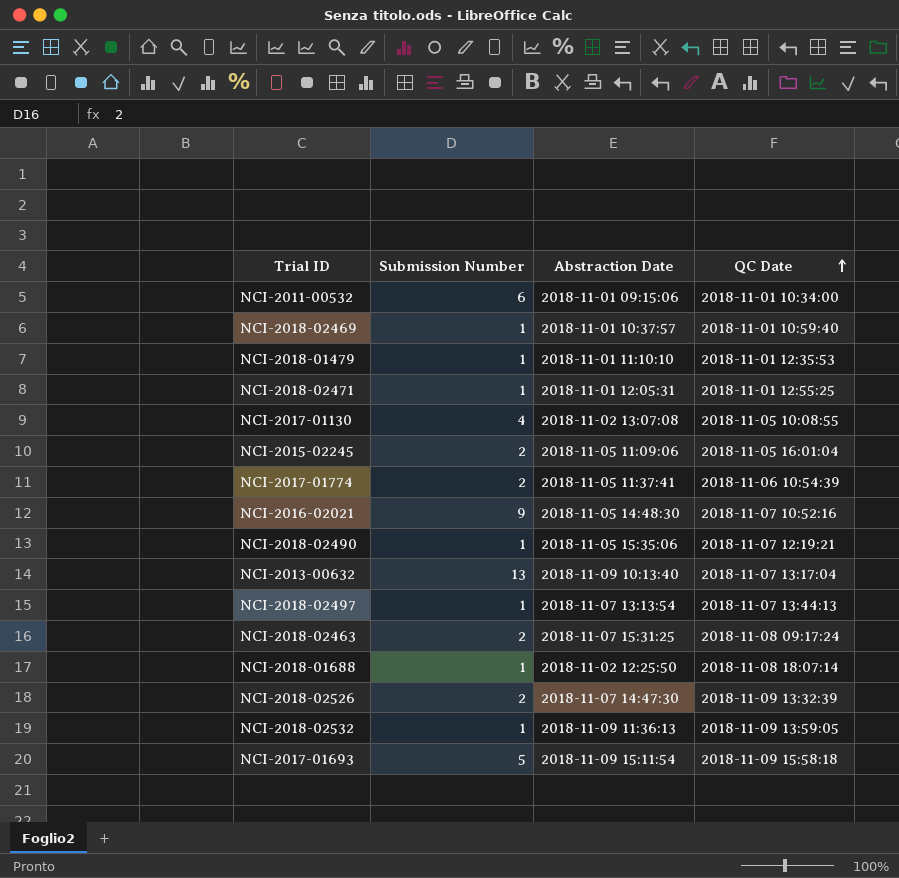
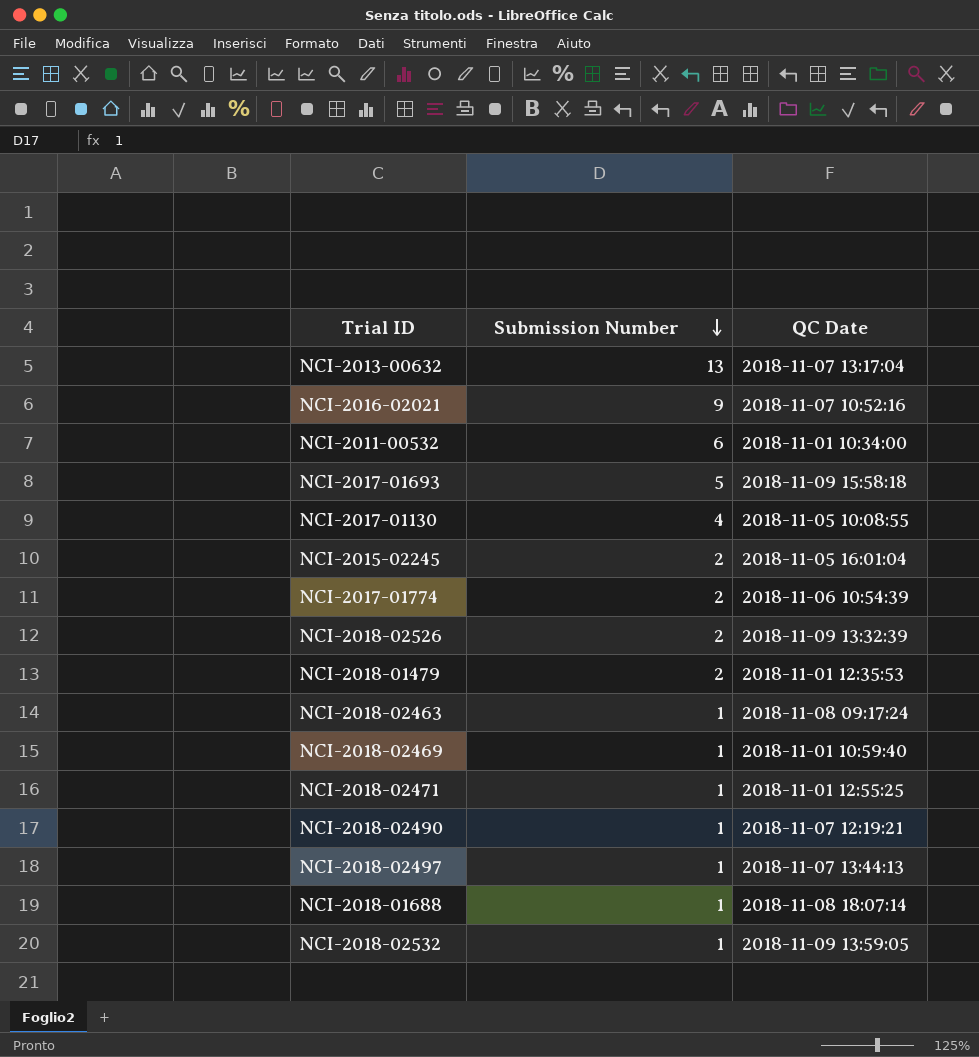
row order: QC Date ascending -> Submission Number descending
column Abstraction Date | position: 3 -> none
NCI-2018-01479 | Submission Number: 1 -> 2
NCI-2018-02463 | Submission Number: 2 -> 1

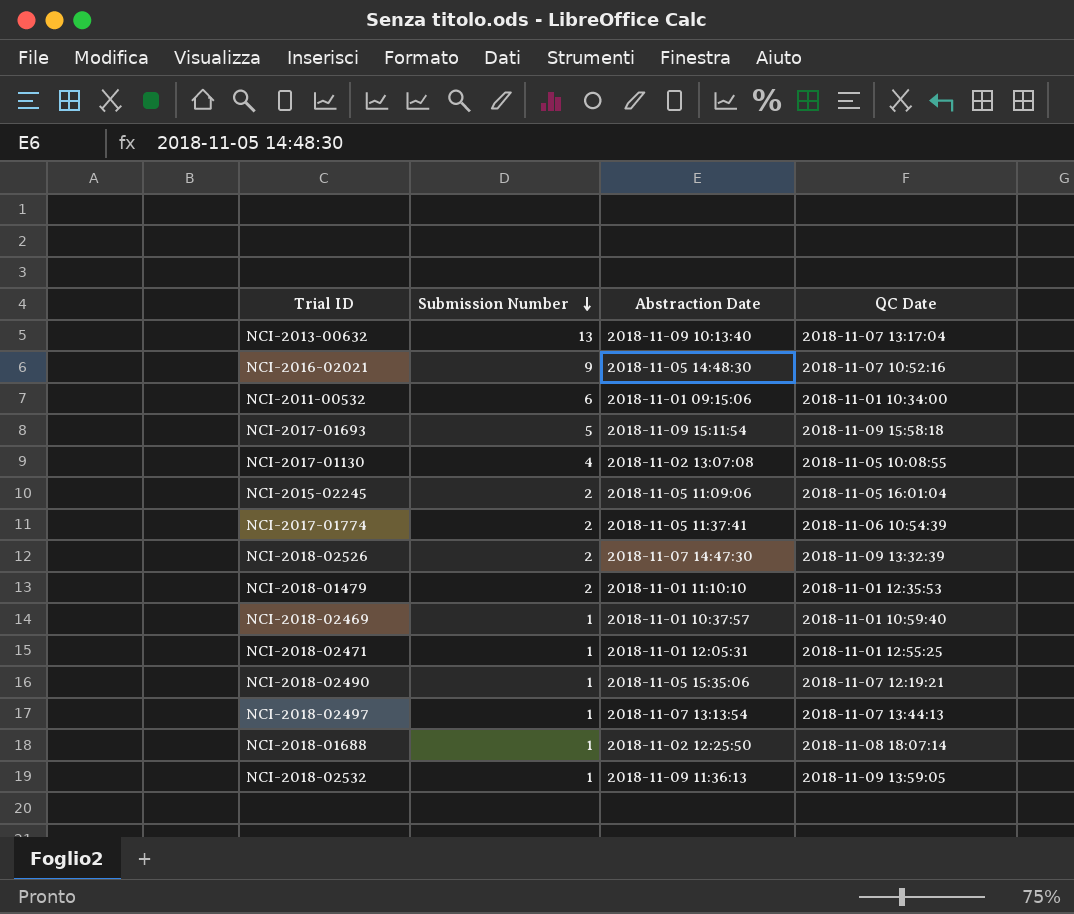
column Abstraction Date | position: none -> 3
row NCI-2018-02463: 1 | 2018-11-08 09:17:24 -> none

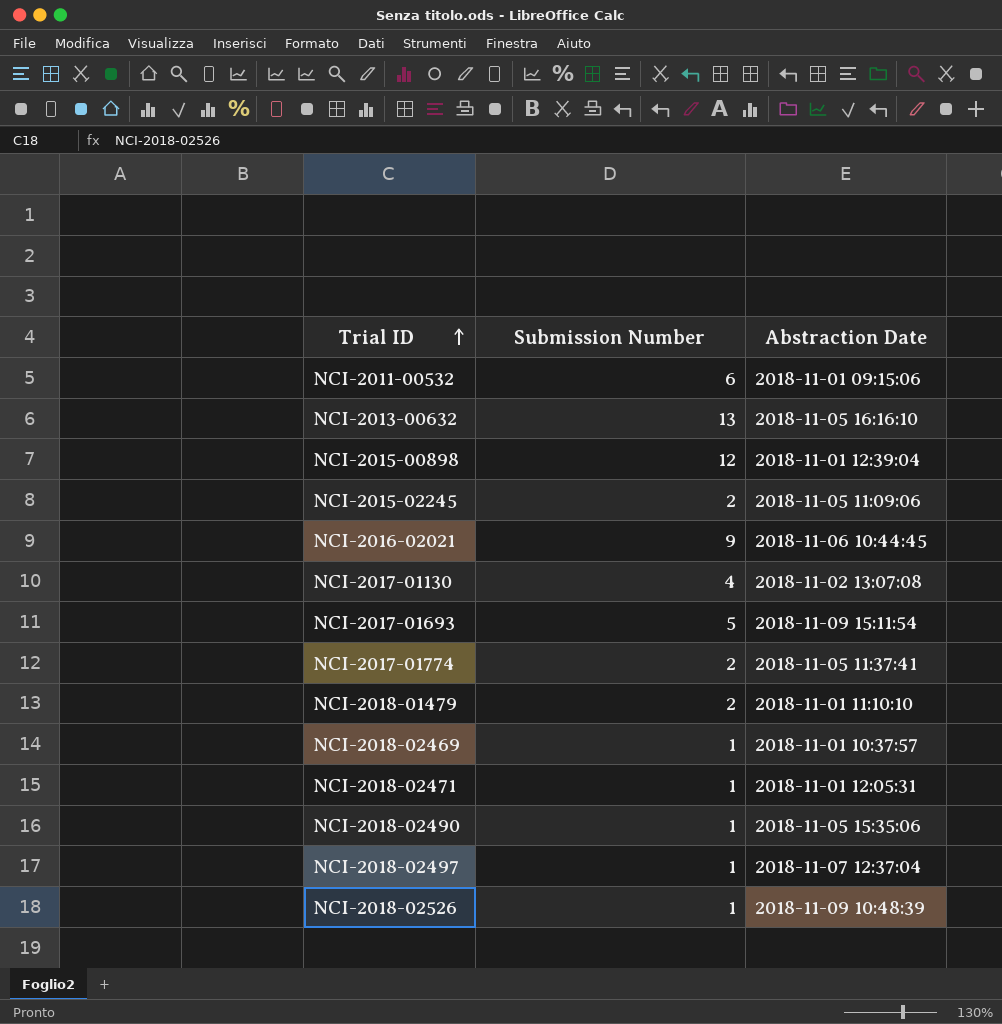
row order: Submission Number descending -> Trial ID ascending
column QC Date | position: 4 -> none
row NCI-2018-01688: 1 | 2018-11-02 12:25:50 | 2018-11-08 18:07:14 -> none
row NCI-2018-02532: 1 | 2018-11-09 11:36:13 | 2018-11-09 13:59:05 -> none
NCI-2013-00632 | Abstraction Date: 2018-11-09 10:13:40 -> 2018-11-05 16:16:10
row NCI-2015-00898: none -> 12 | 2018-11-01 12:39:04
NCI-2016-02021 | Abstraction Date: 2018-11-05 14:48:30 -> 2018-11-06 10:44:45
NCI-2018-02497 | Abstraction Date: 2018-11-07 13:13:54 -> 2018-11-07 12:37:04
NCI-2018-02526 | Submission Number: 2 -> 1
NCI-2018-02526 | Abstraction Date: 2018-11-07 14:47:30 -> 2018-11-09 10:48:39

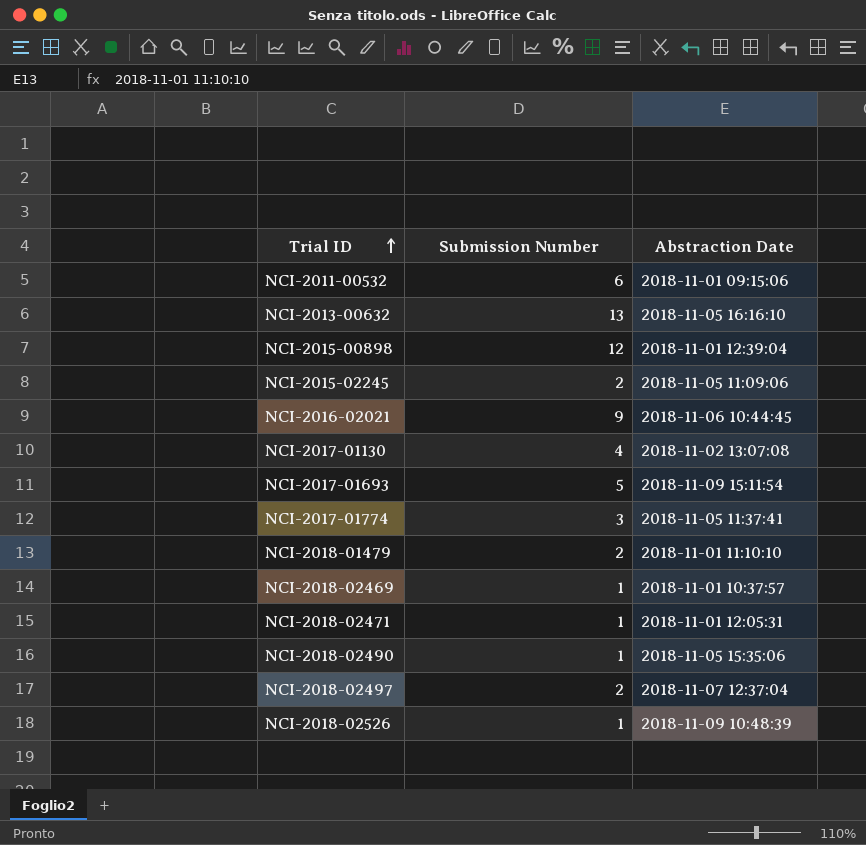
NCI-2017-01774 | Submission Number: 2 -> 3
NCI-2018-02497 | Submission Number: 1 -> 2

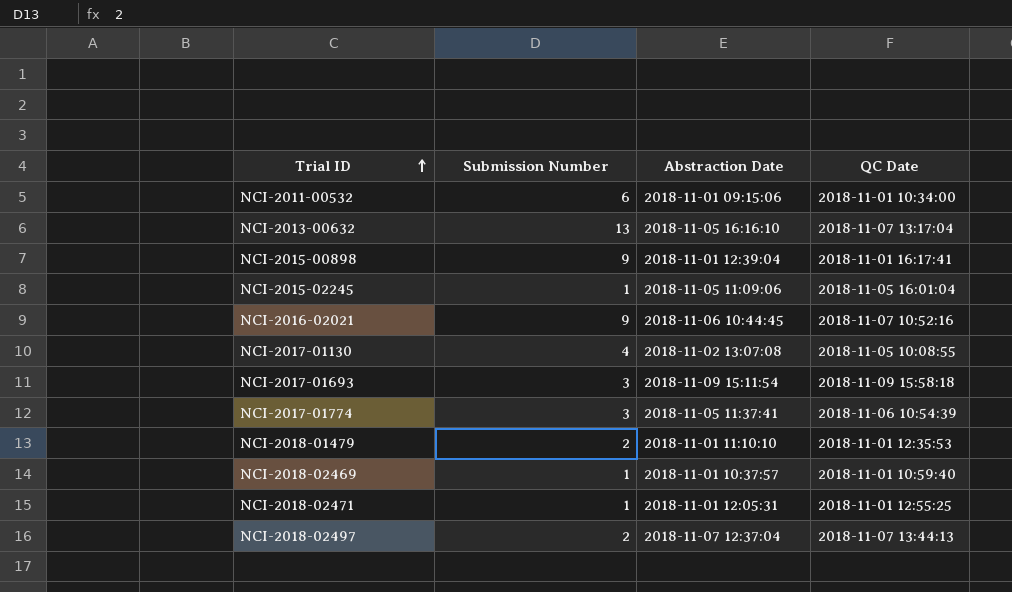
column QC Date | position: none -> 4
row NCI-2018-02490: 1 | 2018-11-05 15:35:06 -> none
row NCI-2018-02526: 1 | 2018-11-09 10:48:39 -> none
NCI-2015-00898 | Submission Number: 12 -> 9
NCI-2015-02245 | Submission Number: 2 -> 1
NCI-2017-01693 | Submission Number: 5 -> 3

